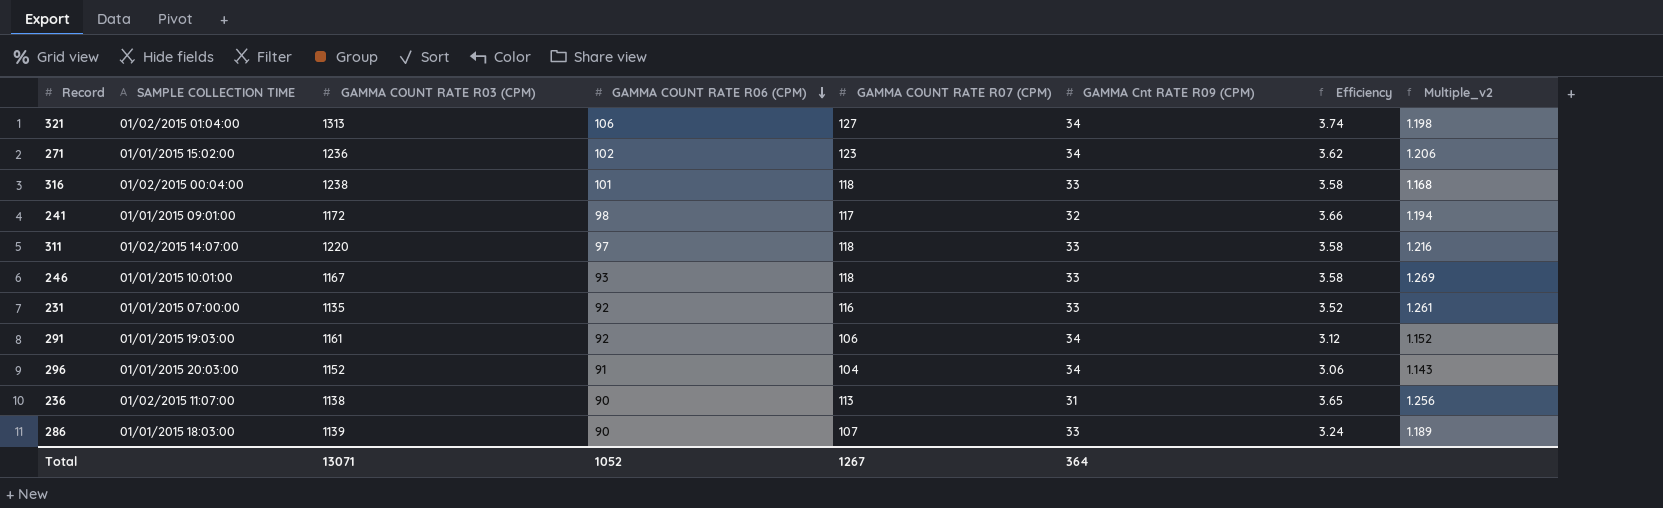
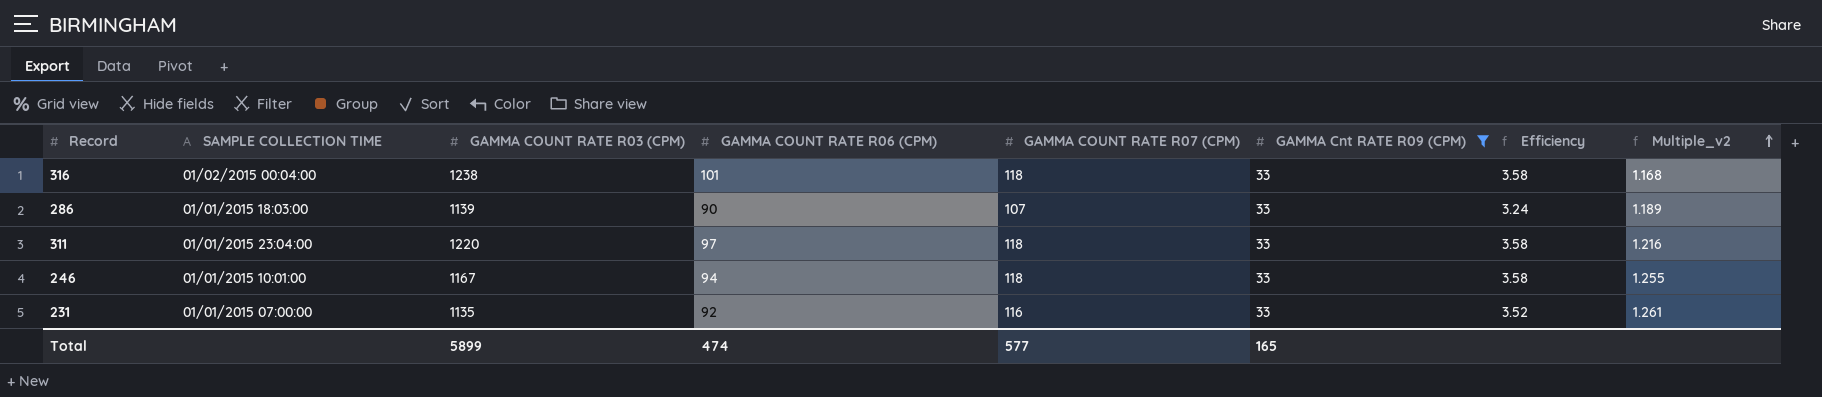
filter: none -> GAMMA Cnt RATE R09 (CPM) = 33
row order: GAMMA COUNT RATE R06 (CPM) descending -> Multiple_v2 ascending
311 | SAMPLE COLLECTION TIME: 01/02/2015 14:07:00 -> 01/01/2015 23:04:00
246 | GAMMA COUNT RATE R06 (CPM): 93 -> 94
246 | Multiple_v2: 1.269 -> 1.255
Total | GAMMA COUNT RATE R03 (CPM): 13071 -> 5899
Total | GAMMA COUNT RATE R06 (CPM): 1052 -> 474
Total | GAMMA COUNT RATE R07 (CPM): 1267 -> 577
Total | GAMMA Cnt RATE R09 (CPM): 364 -> 165

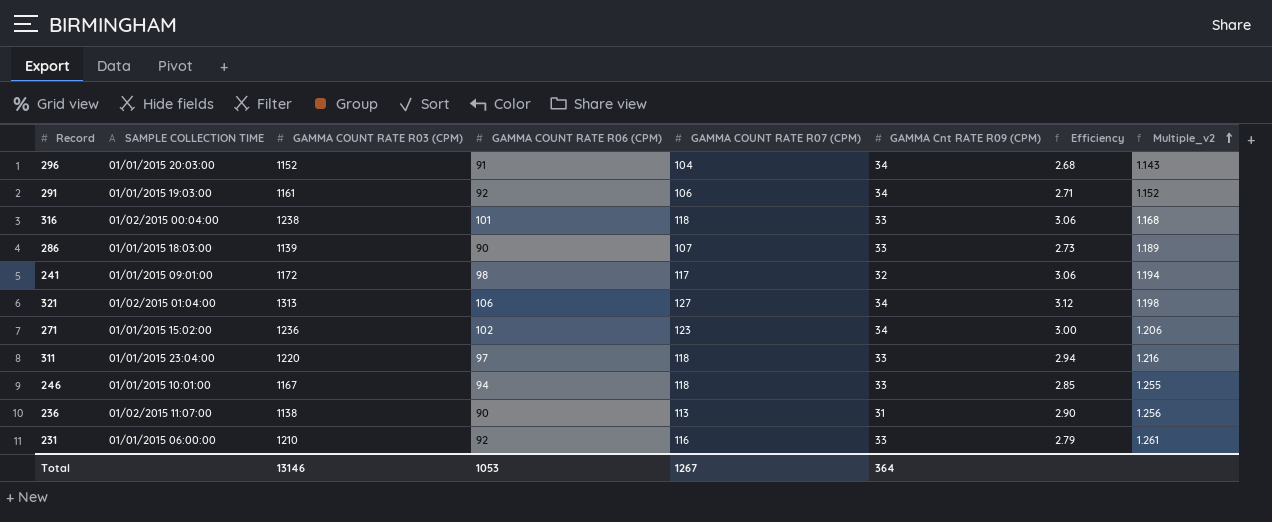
filter: GAMMA Cnt RATE R09 (CPM) = 33 -> none
column Efficiency | formula: [GAMMA COUNT RATE R07 (CPM)] / [GAMMA Cnt RATE R09 (CPM)] -> [GAMMA COUNT RATE R06 (CPM)] / [GAMMA Cnt RATE R09 (CPM)]
231 | SAMPLE COLLECTION TIME: 01/01/2015 07:00:00 -> 01/01/2015 06:00:00
231 | GAMMA COUNT RATE R03 (CPM): 1135 -> 1210
Total | GAMMA COUNT RATE R03 (CPM): 5899 -> 13146
Total | GAMMA COUNT RATE R06 (CPM): 474 -> 1053
Total | GAMMA COUNT RATE R07 (CPM): 577 -> 1267
Total | GAMMA Cnt RATE R09 (CPM): 165 -> 364

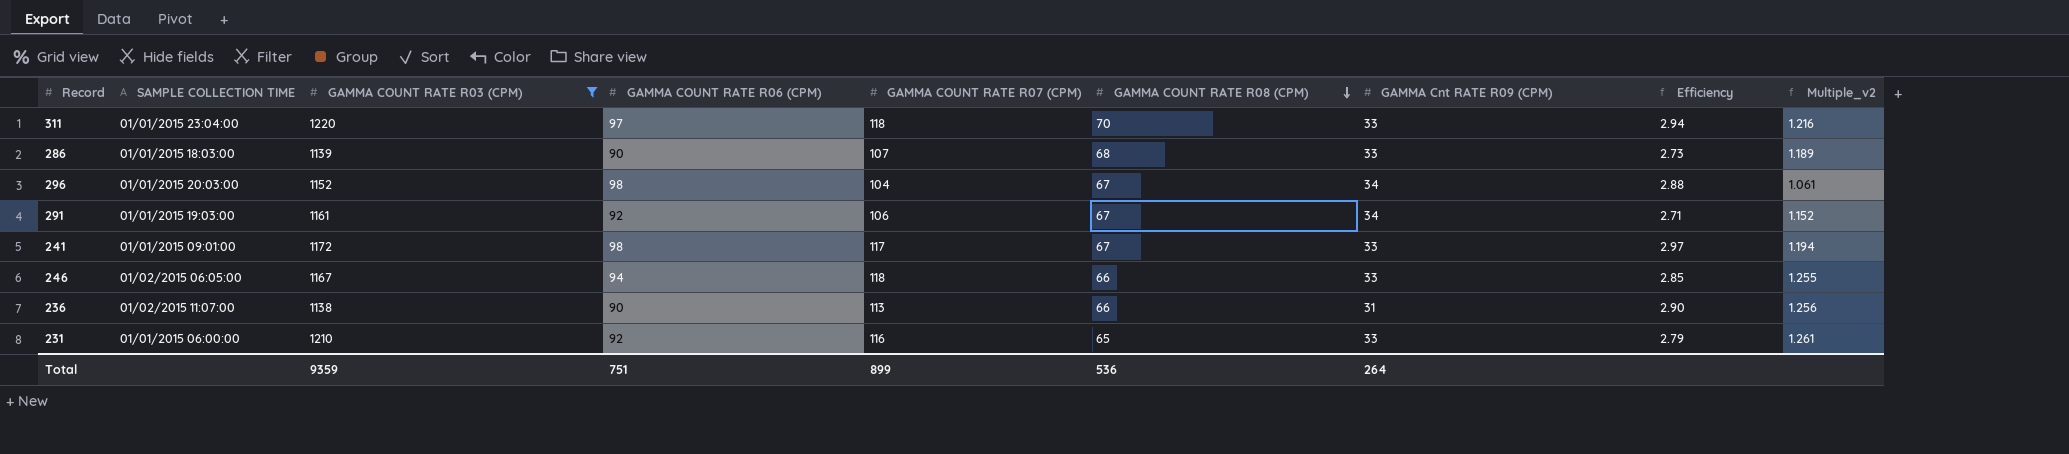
filter: none -> GAMMA COUNT RATE R03 (CPM) <= 1220
row order: Multiple_v2 ascending -> GAMMA COUNT RATE R08 (CPM) descending
column GAMMA COUNT RATE R08 (CPM) | position: none -> 6
296 | GAMMA COUNT RATE R06 (CPM): 91 -> 98
296 | Efficiency: 2.68 -> 2.88
296 | Multiple_v2: 1.143 -> 1.061
241 | GAMMA Cnt RATE R09 (CPM): 32 -> 33
241 | Efficiency: 3.06 -> 2.97
246 | SAMPLE COLLECTION TIME: 01/01/2015 10:01:00 -> 01/02/2015 06:05:00
Total | GAMMA COUNT RATE R03 (CPM): 13146 -> 9359
Total | GAMMA COUNT RATE R06 (CPM): 1053 -> 751
Total | GAMMA COUNT RATE R07 (CPM): 1267 -> 899
Total | GAMMA Cnt RATE R09 (CPM): 364 -> 264

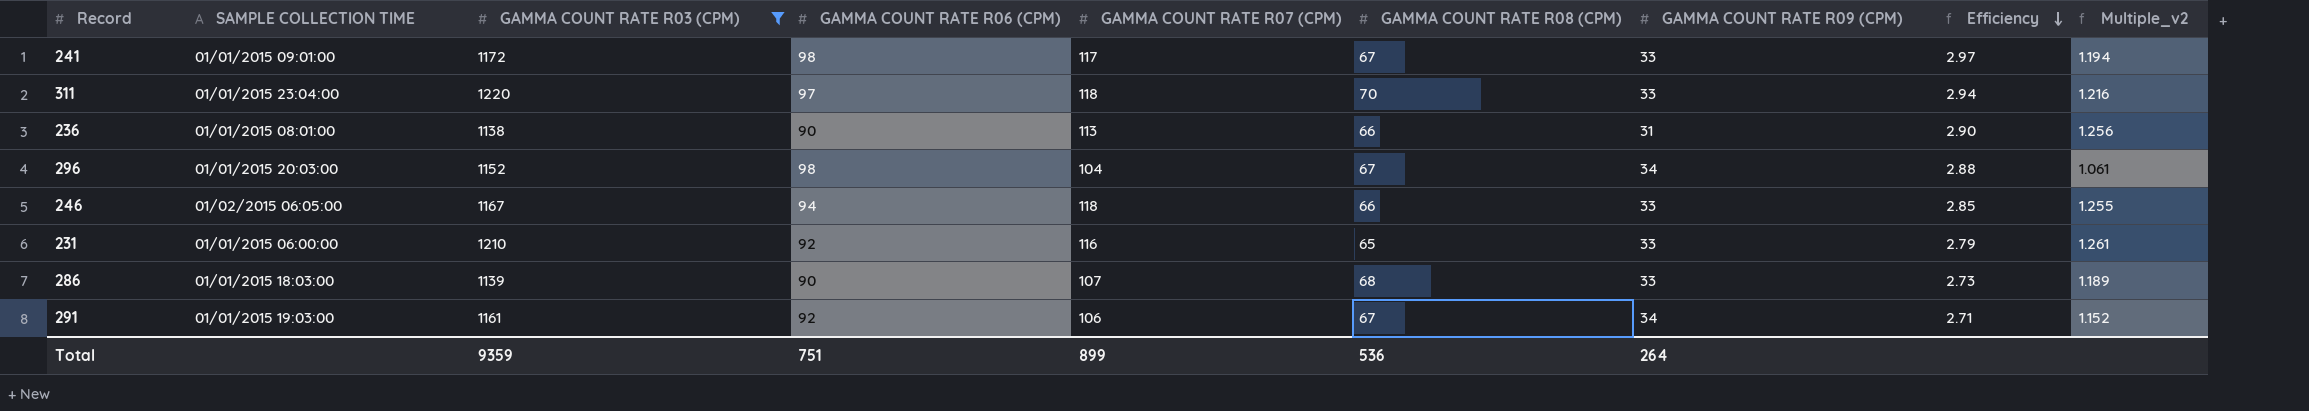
row order: GAMMA COUNT RATE R08 (CPM) descending -> Efficiency descending
column name: GAMMA Cnt RATE R09 (CPM) -> GAMMA COUNT RATE R09 (CPM)
236 | SAMPLE COLLECTION TIME: 01/02/2015 11:07:00 -> 01/01/2015 08:01:00

